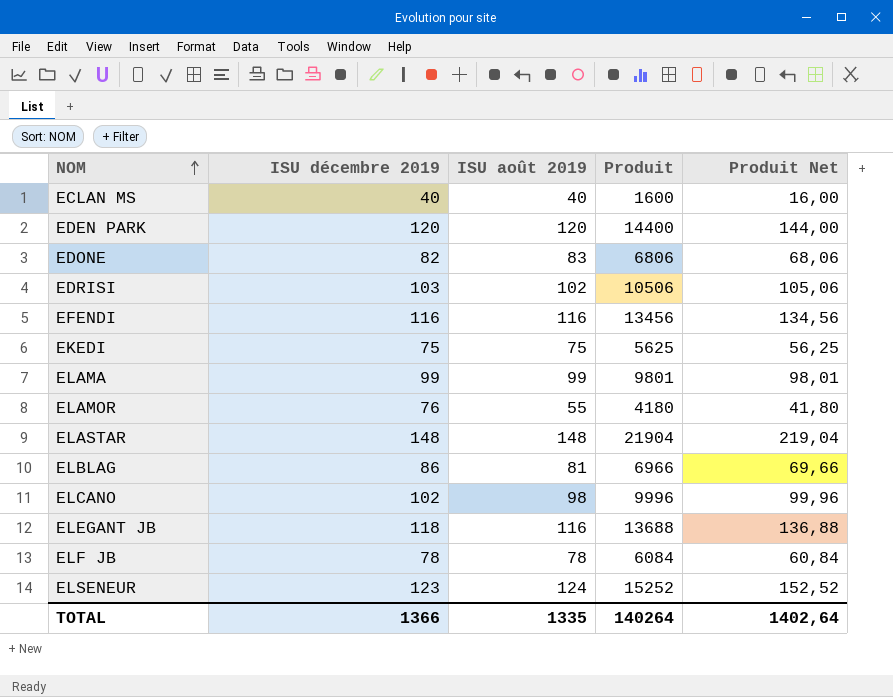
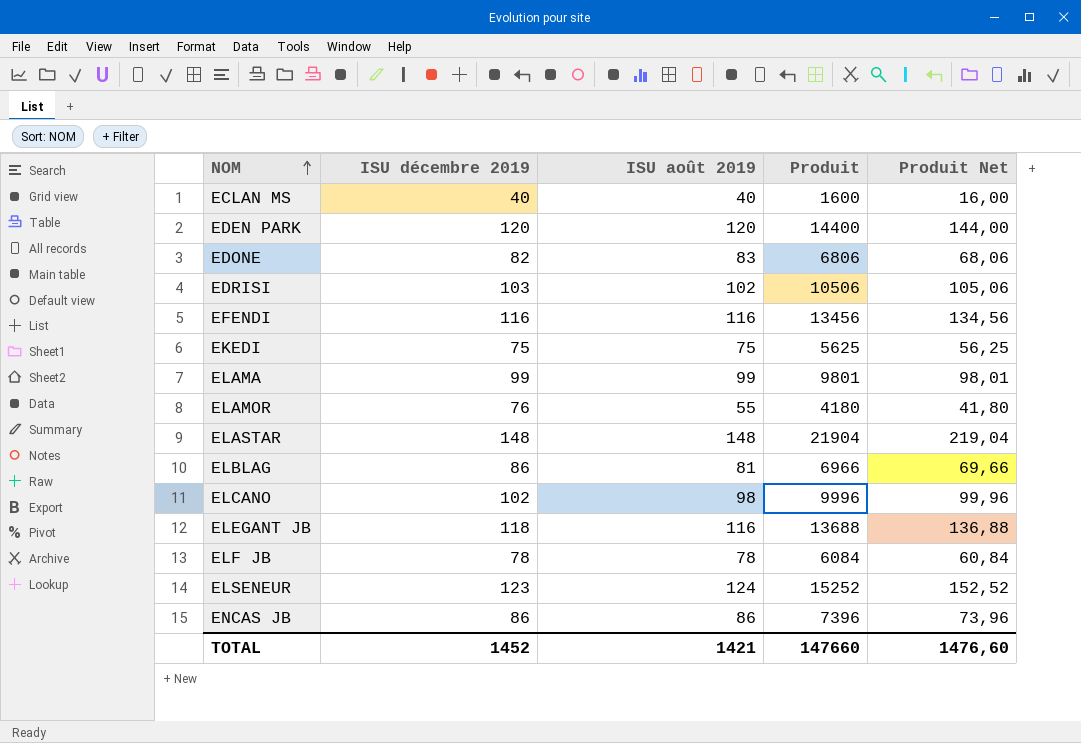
row ENCAS JB: none -> 86 | 86 | 7396 | 73,96
TOTAL | ISU décembre 2019: 1366 -> 1452
TOTAL | ISU août 2019: 1335 -> 1421
TOTAL | Produit: 140264 -> 147660
TOTAL | Produit Net: 1402,64 -> 1476,60

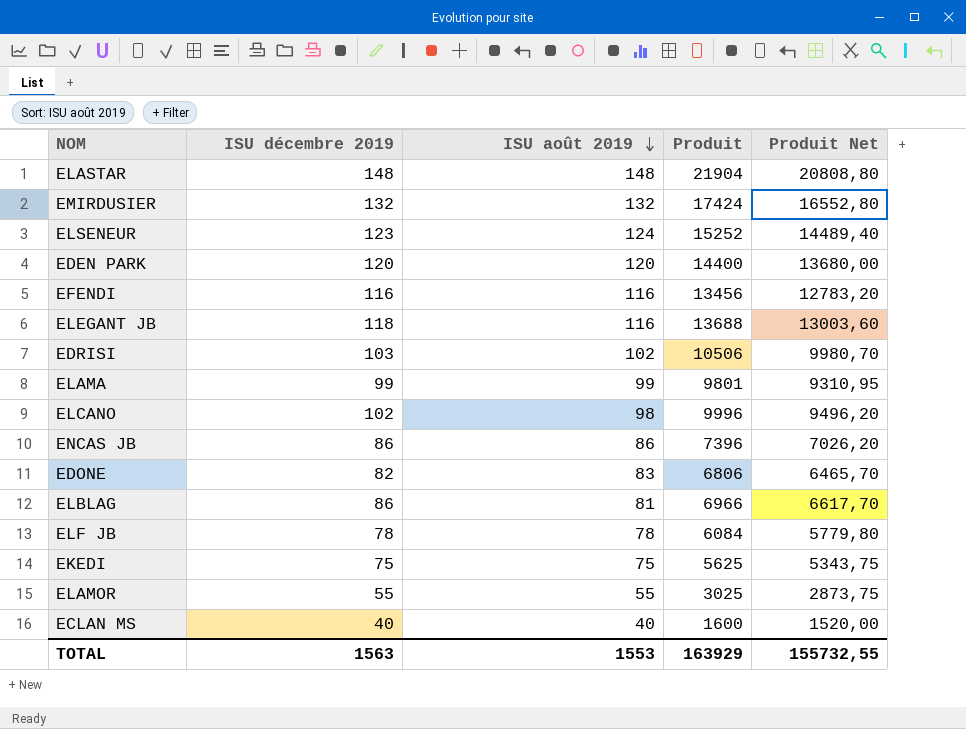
row order: NOM ascending -> ISU août 2019 descending
column Produit Net | formula: [Produit] * 0,01 -> [Produit] * 0,95
row EMIRDUSIER: none -> 132 | 132 | 17424 | 16552,80
ELAMOR | ISU décembre 2019: 76 -> 55
ELAMOR | Produit: 4180 -> 3025
TOTAL | ISU décembre 2019: 1452 -> 1563
TOTAL | ISU août 2019: 1421 -> 1553
TOTAL | Produit: 147660 -> 163929
TOTAL | Produit Net: 1476,60 -> 155732,55

